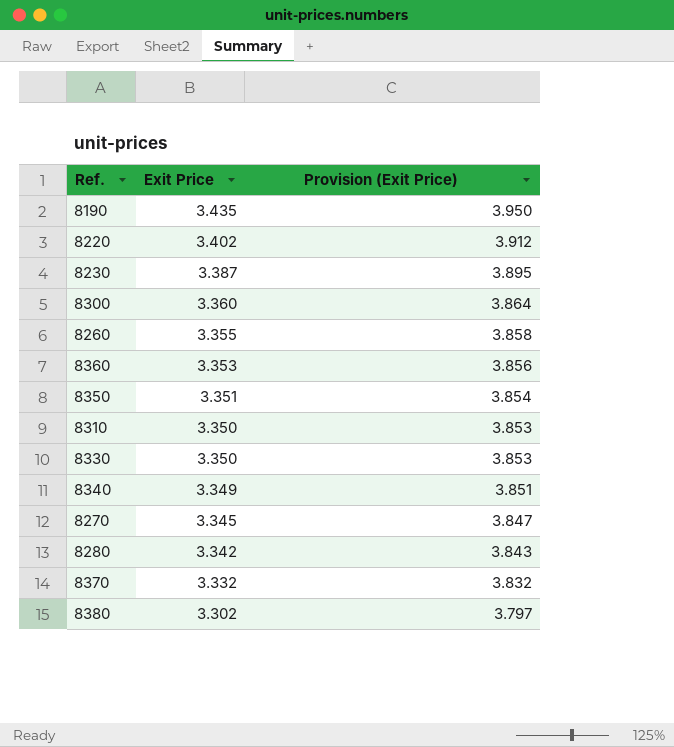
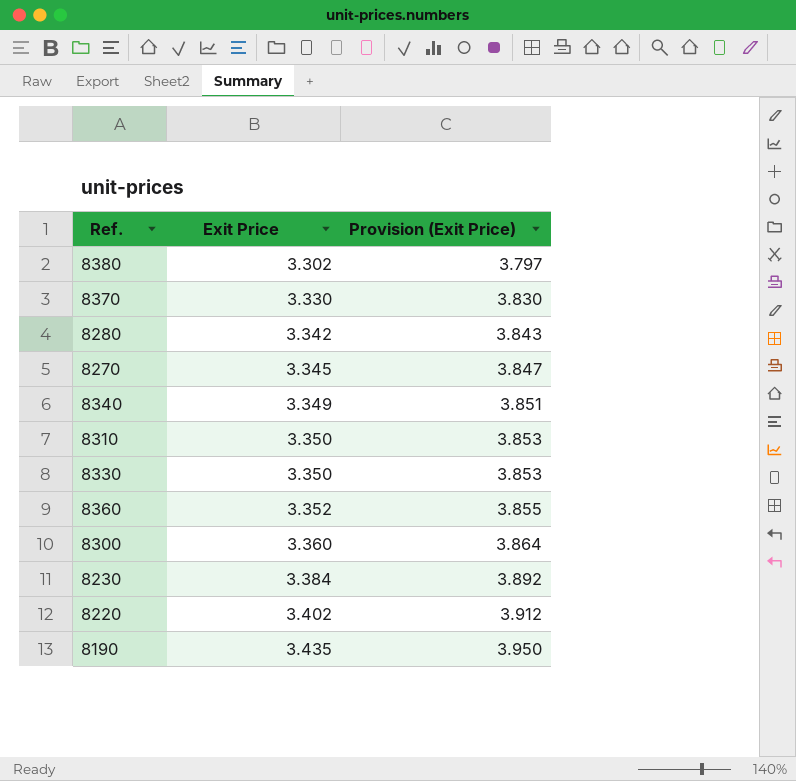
row order: Exit Price descending -> Exit Price ascending
row 8260: 3.355 | 3.858 -> none
row 8350: 3.351 | 3.854 -> none
8370 | Exit Price: 3.332 -> 3.330
8370 | Provision (Exit Price): 3.832 -> 3.830
8360 | Exit Price: 3.353 -> 3.352
8360 | Provision (Exit Price): 3.856 -> 3.855
8230 | Exit Price: 3.387 -> 3.384
8230 | Provision (Exit Price): 3.895 -> 3.892

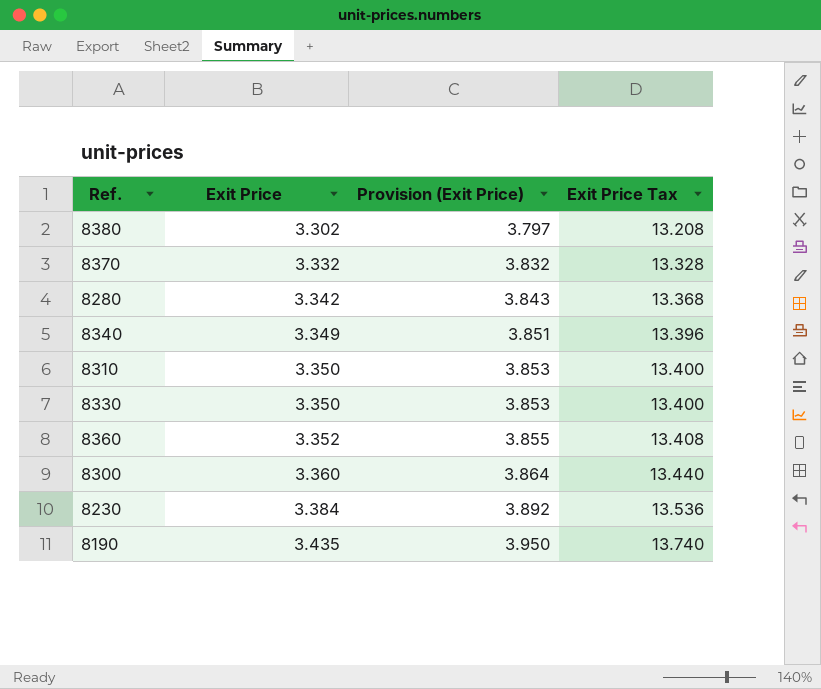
column Exit Price Tax | formula: none -> [Exit Price] * 4
row 8270: 3.345 | 3.847 -> none
row 8220: 3.402 | 3.912 -> none
8370 | Exit Price: 3.330 -> 3.332
8370 | Provision (Exit Price): 3.830 -> 3.832

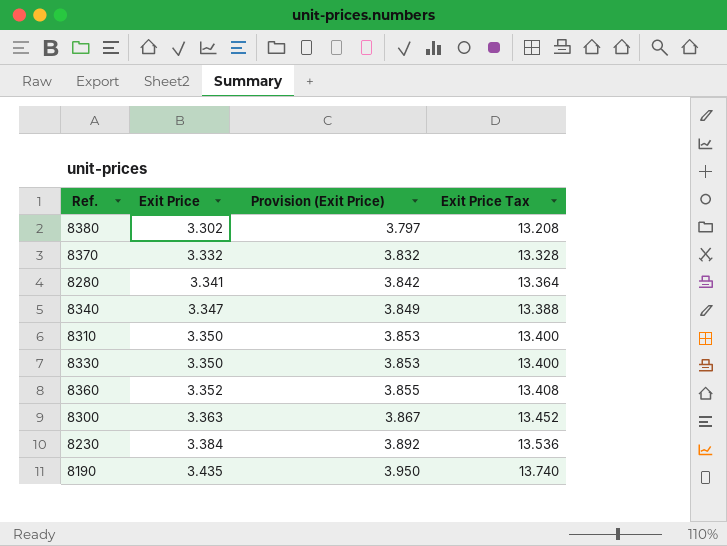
8280 | Exit Price: 3.342 -> 3.341
8280 | Provision (Exit Price): 3.843 -> 3.842
8280 | Exit Price Tax: 13.368 -> 13.364
8340 | Exit Price: 3.349 -> 3.347
8340 | Provision (Exit Price): 3.851 -> 3.849
8340 | Exit Price Tax: 13.396 -> 13.388
8300 | Exit Price: 3.360 -> 3.363
8300 | Provision (Exit Price): 3.864 -> 3.867
8300 | Exit Price Tax: 13.440 -> 13.452

